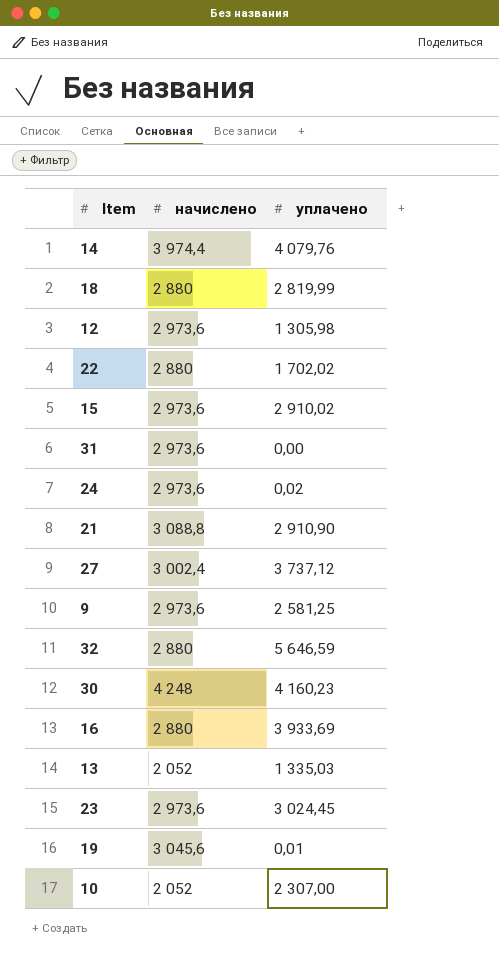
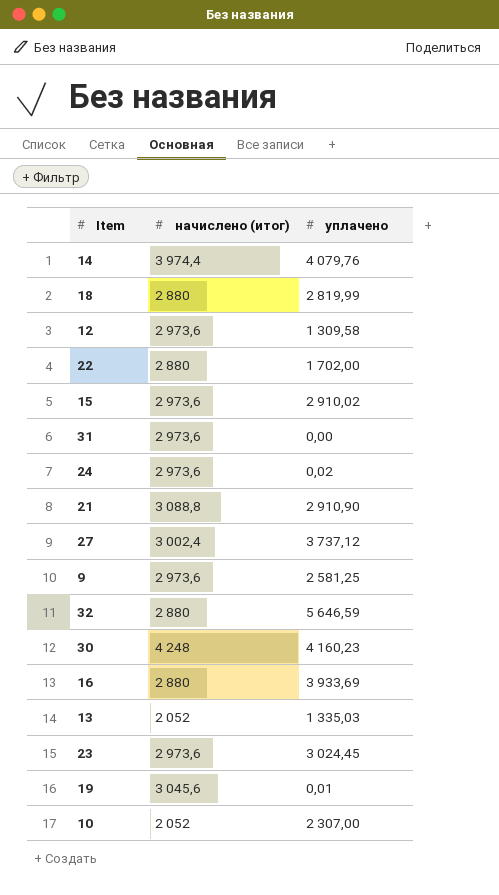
column name: начислено -> начислено (итог)
12 | уплачено: 1 305,98 -> 1 309,58
22 | уплачено: 1 702,02 -> 1 702,00

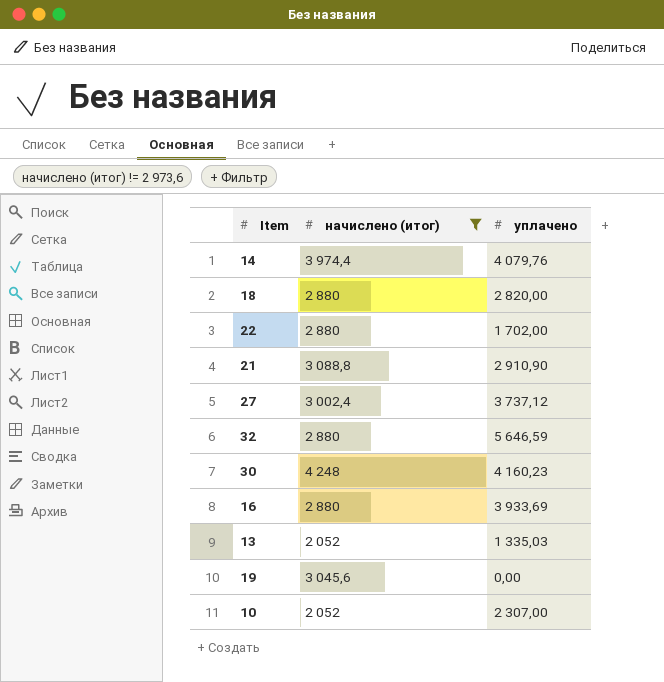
filter: none -> начислено (итог) != 2 973,6
18 | уплачено: 2 819,99 -> 2 820,00
19 | уплачено: 0,01 -> 0,00

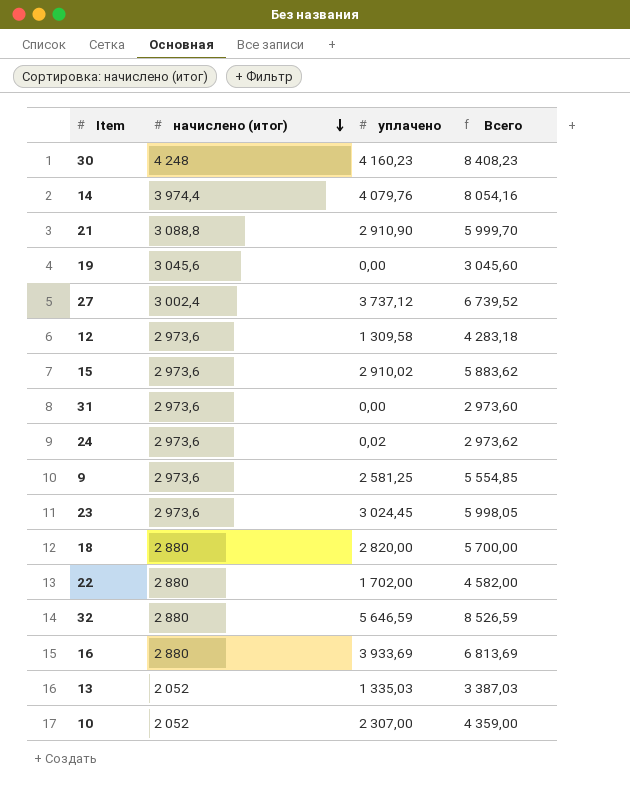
filter: начислено (итог) != 2 973,6 -> none
row order: none -> начислено (итог) descending
column Всего | formula: none -> [начислено (итог)] + [уплачено]

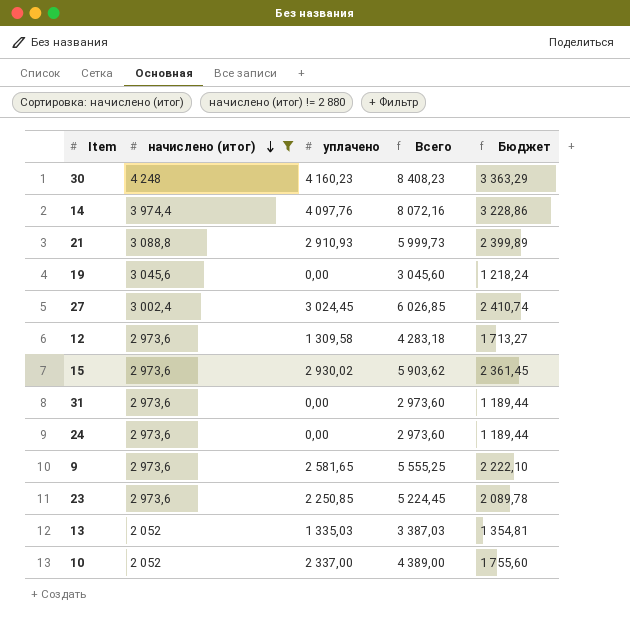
filter: none -> начислено (итог) != 2 880
column Бюджет | formula: none -> [Всего] * 0,4
14 | уплачено: 4 079,76 -> 4 097,76
14 | Всего: 8 054,16 -> 8 072,16
21 | уплачено: 2 910,90 -> 2 910,93
21 | Всего: 5 999,70 -> 5 999,73
27 | уплачено: 3 737,12 -> 3 024,45
27 | Всего: 6 739,52 -> 6 026,85
15 | уплачено: 2 910,02 -> 2 930,02
15 | Всего: 5 883,62 -> 5 903,62
24 | уплачено: 0,02 -> 0,00
24 | Всего: 2 973,62 -> 2 973,60
9 | уплачено: 2 581,25 -> 2 581,65
9 | Всего: 5 554,85 -> 5 555,25
23 | уплачено: 3 024,45 -> 2 250,85
23 | Всего: 5 998,05 -> 5 224,45
10 | уплачено: 2 307,00 -> 2 337,00
10 | Всего: 4 359,00 -> 4 389,00

